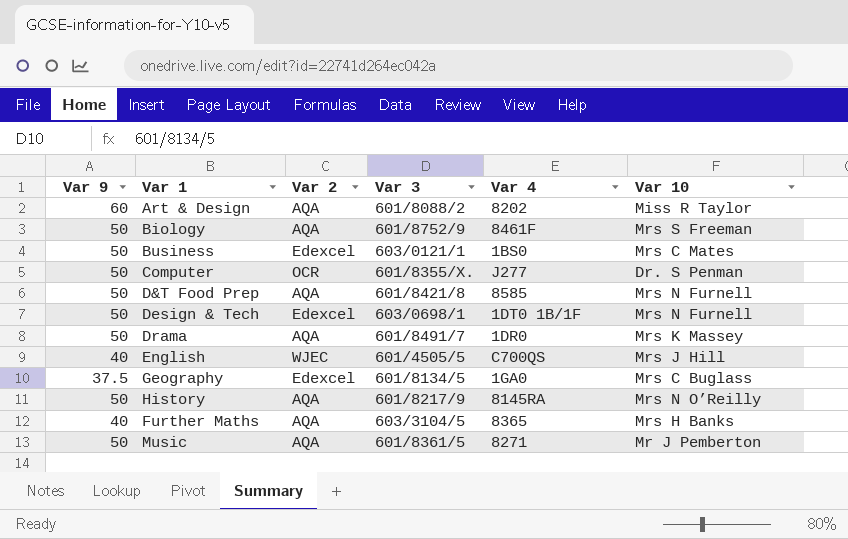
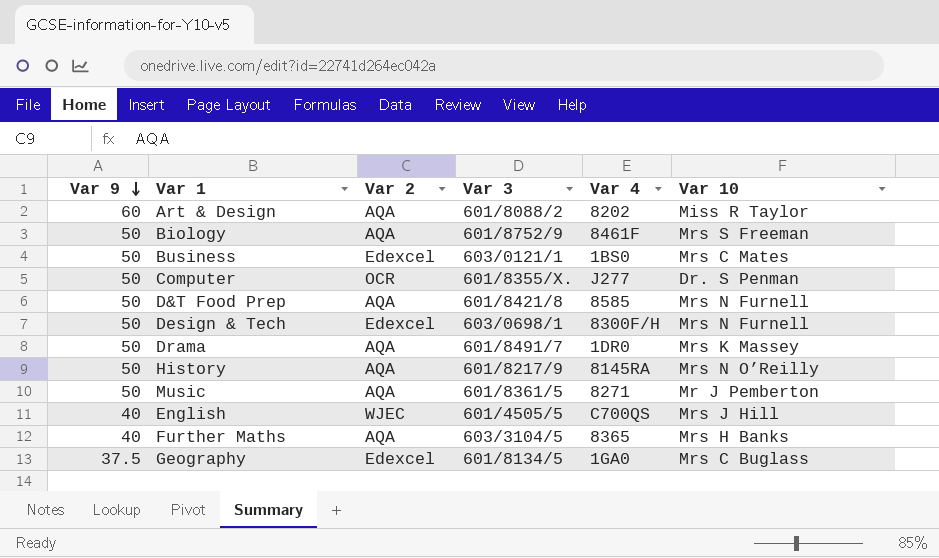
row order: none -> Var 9 descending
Design & Tech | Var 4: 1DT0 1B/1F -> 8300F/H

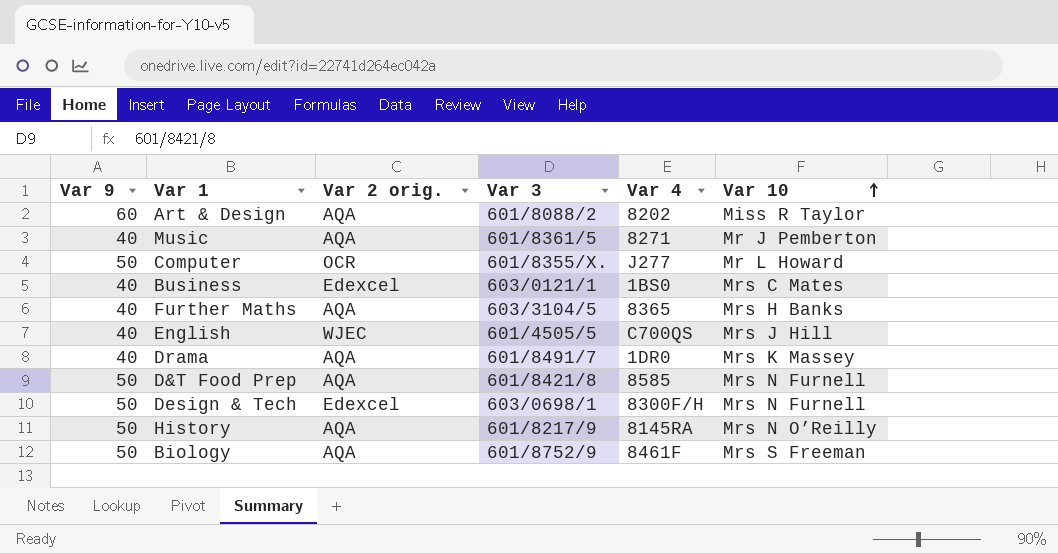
row order: Var 9 descending -> Var 10 ascending
column name: Var 2 -> Var 2 orig.
row Geography: 37.5 | Edexcel | 601/8134/5 | 1GA0 | Mrs C Buglass -> none
Music | Var 9: 50 -> 40
Computer | Var 10: Dr. S Penman -> Mr L Howard
Business | Var 9: 50 -> 40
Drama | Var 9: 50 -> 40

